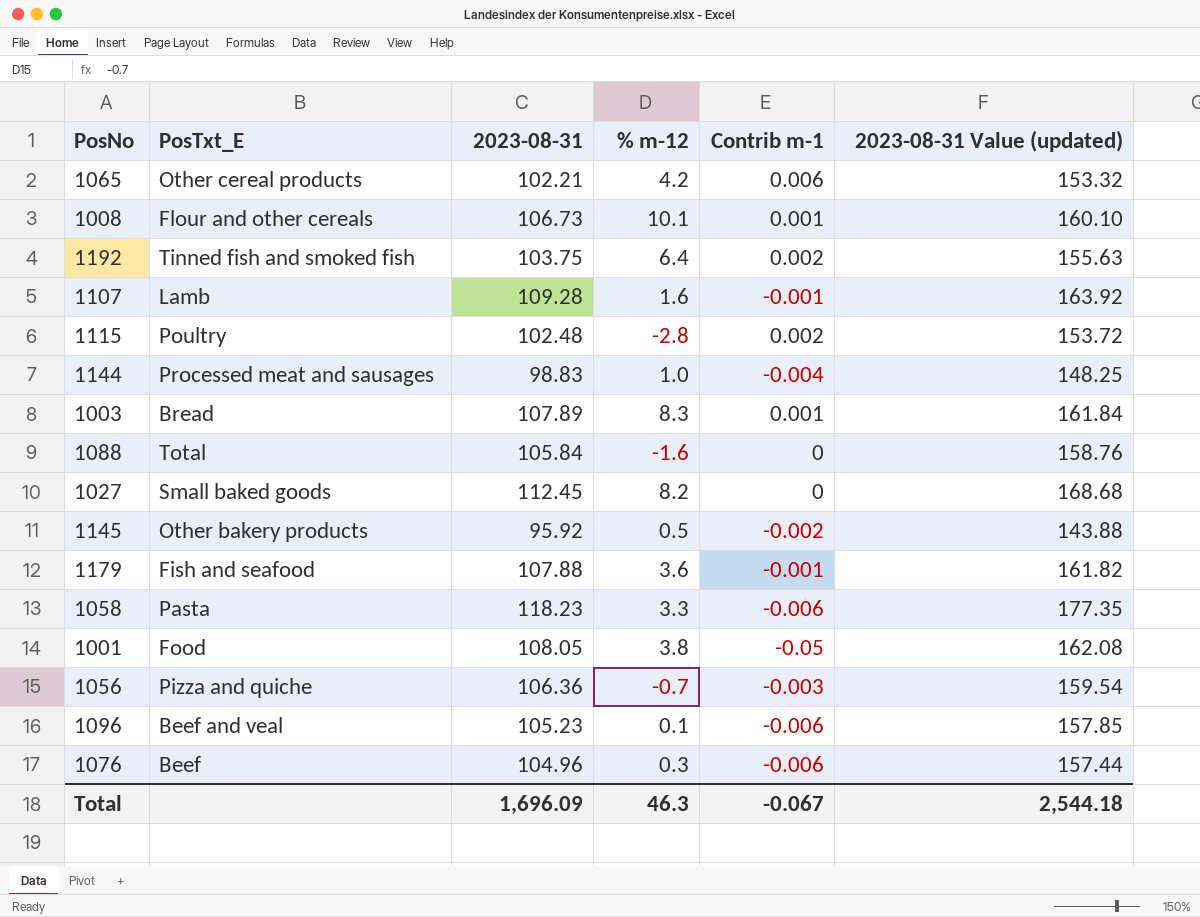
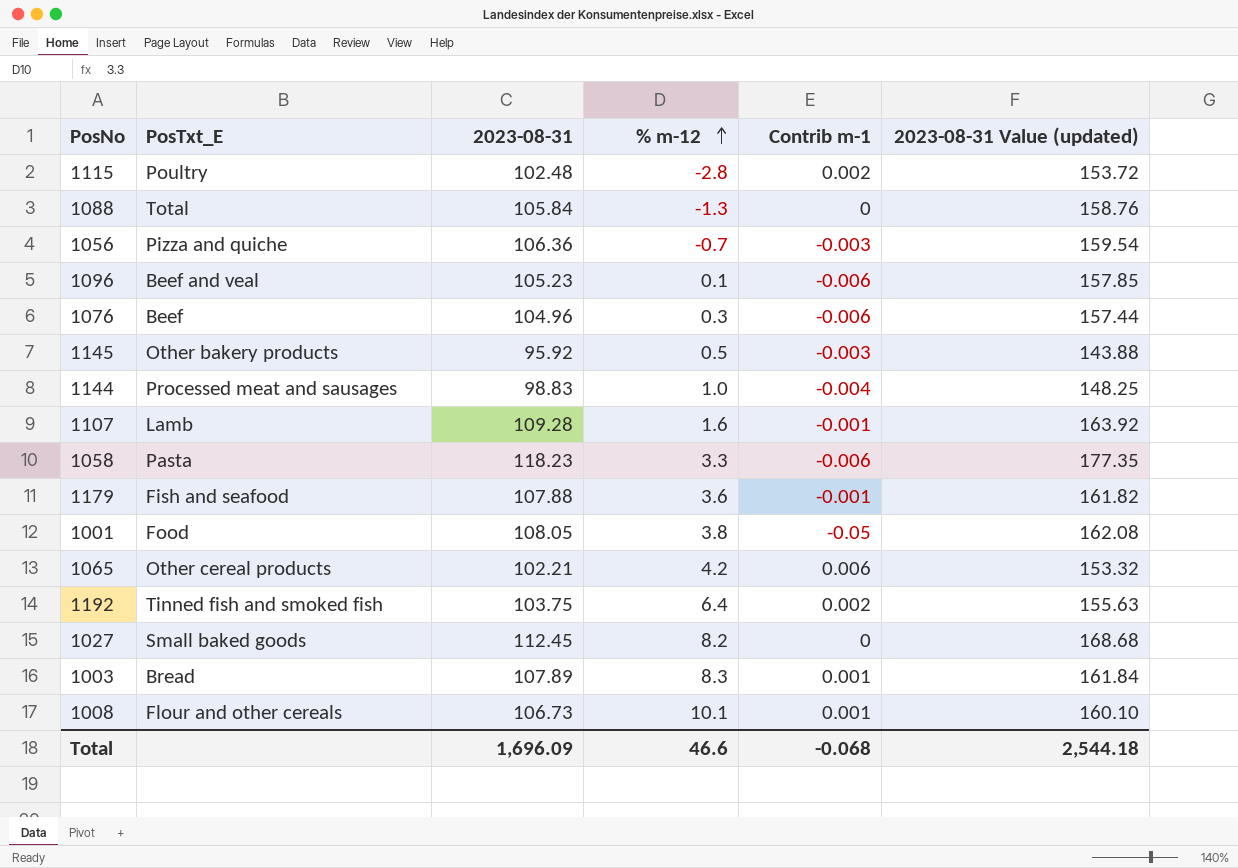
row order: none -> % m-12 ascending
1088 | % m-12: -1.6 -> -1.3
1145 | Contrib m-1: -0.002 -> -0.003
Total | % m-12: 46.3 -> 46.6
Total | Contrib m-1: -0.067 -> -0.068

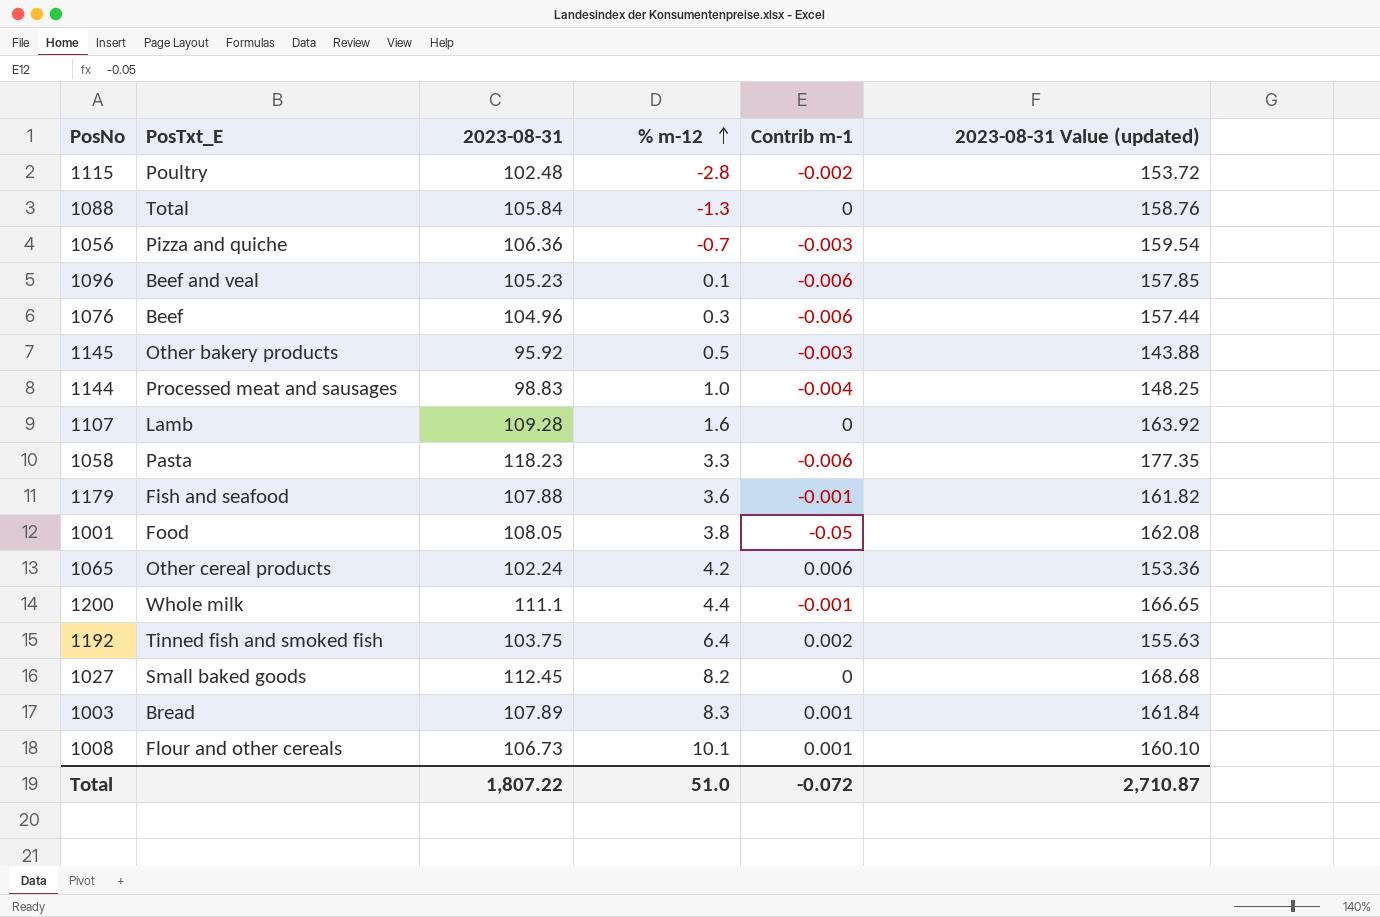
1115 | Contrib m-1: 0.002 -> -0.002
1107 | Contrib m-1: -0.001 -> 0
1065 | 2023-08-31: 102.21 -> 102.24
1065 | 2023-08-31 Value (updated): 153.32 -> 153.36
row 1200: none -> Whole milk | 111.1 | 4.4 | -0.001 | 166.65
Total | 2023-08-31: 1,696.09 -> 1,807.22
Total | % m-12: 46.6 -> 51.0
Total | Contrib m-1: -0.068 -> -0.072
Total | 2023-08-31 Value (updated): 2,544.18 -> 2,710.87

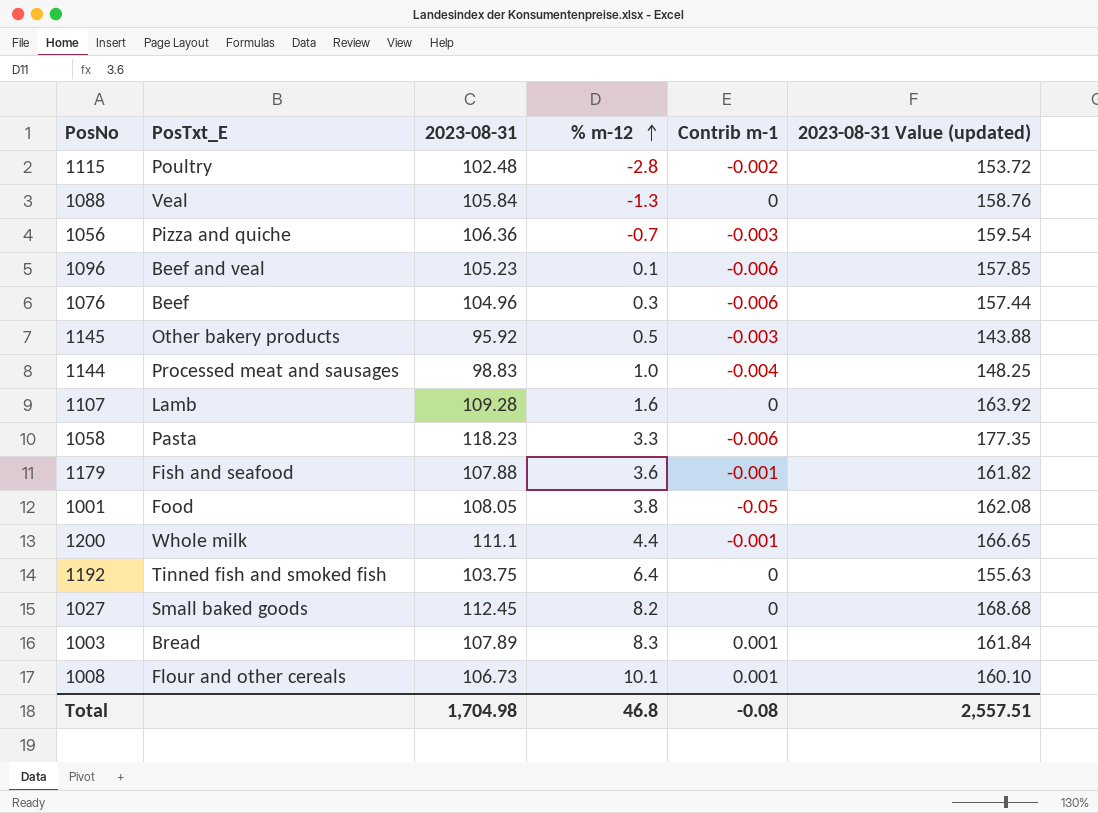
row 1065: Other cereal products | 102.24 | 4.2 | 0.006 | 153.36 -> none
1088 | PosTxt_E: Total -> Veal
1192 | Contrib m-1: 0.002 -> 0
Total | 2023-08-31: 1,807.22 -> 1,704.98
Total | % m-12: 51.0 -> 46.8
Total | Contrib m-1: -0.072 -> -0.08
Total | 2023-08-31 Value (updated): 2,710.87 -> 2,557.51

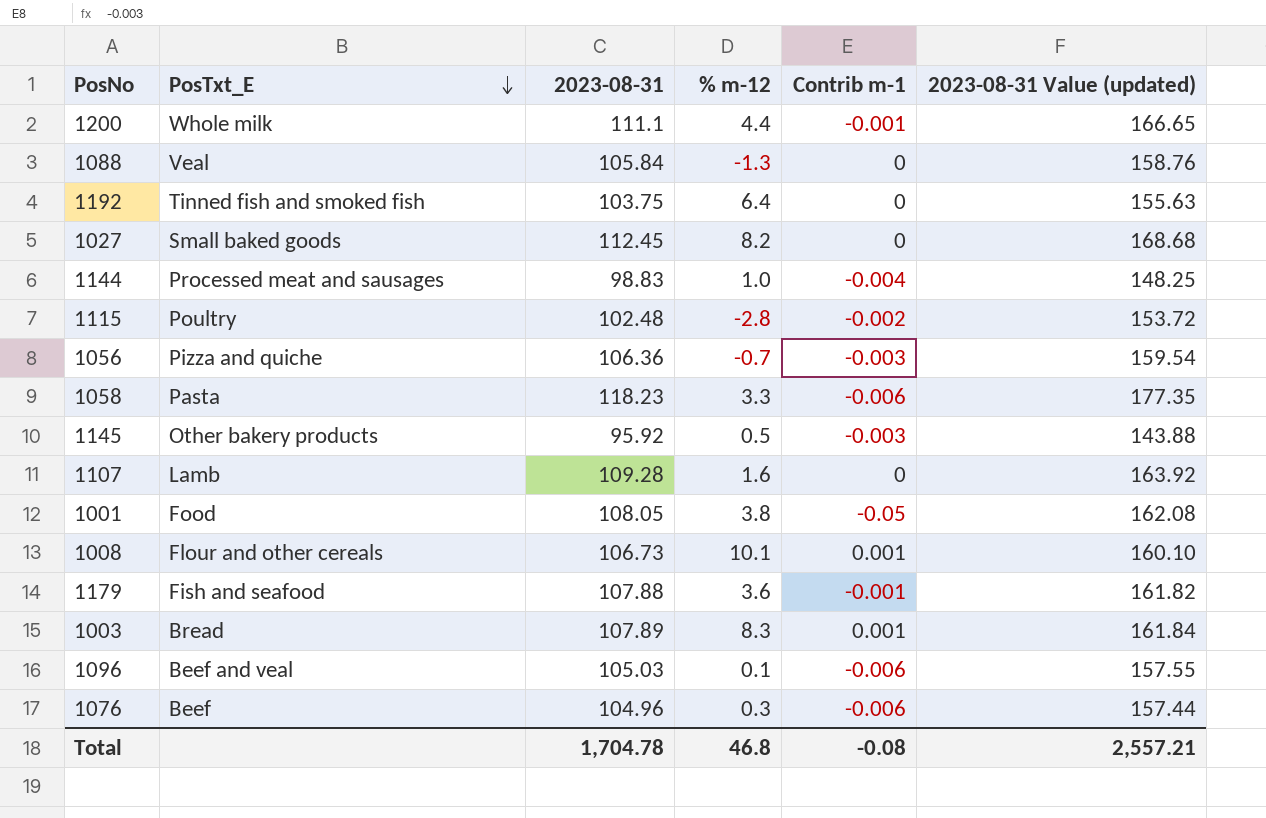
row order: % m-12 ascending -> PosTxt_E descending
1096 | 2023-08-31: 105.23 -> 105.03
1096 | 2023-08-31 Value (updated): 157.85 -> 157.55
Total | 2023-08-31: 1,704.98 -> 1,704.78
Total | 2023-08-31 Value (updated): 2,557.51 -> 2,557.21

